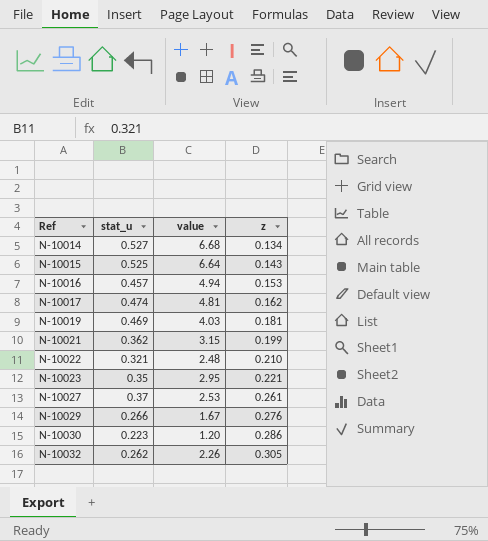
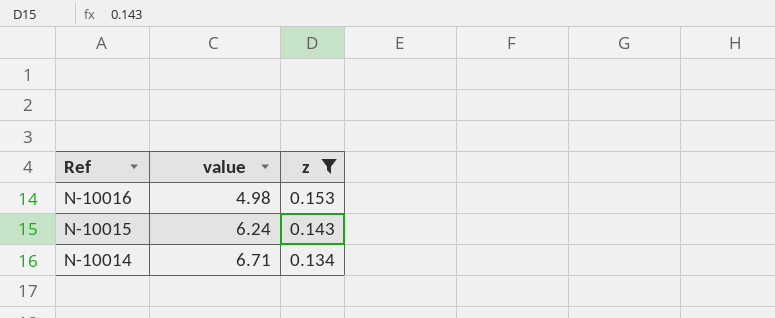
filter: none -> z <= 0.153
row order: Ref ascending -> Ref descending
column stat_u | position: 2 -> none
N-10016 | value: 4.94 -> 4.98
N-10015 | value: 6.64 -> 6.24
N-10014 | value: 6.68 -> 6.71

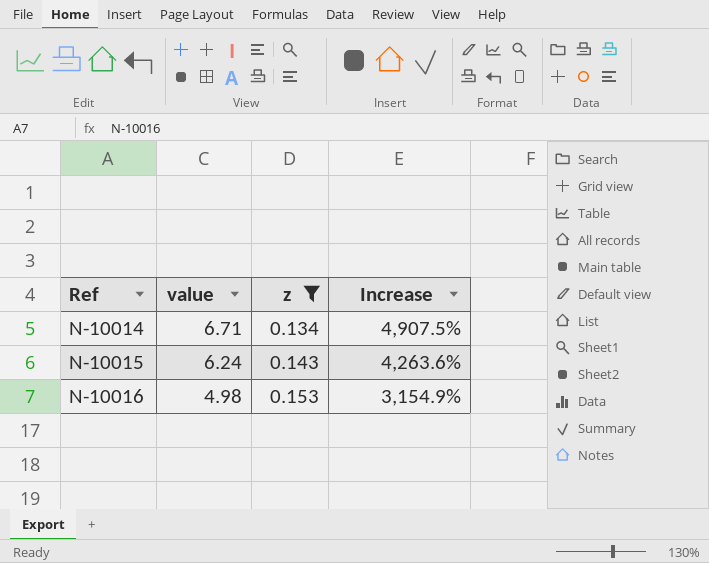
row order: Ref descending -> Ref ascending
column Increase | formula: none -> ([value] - [z]) / [z]

